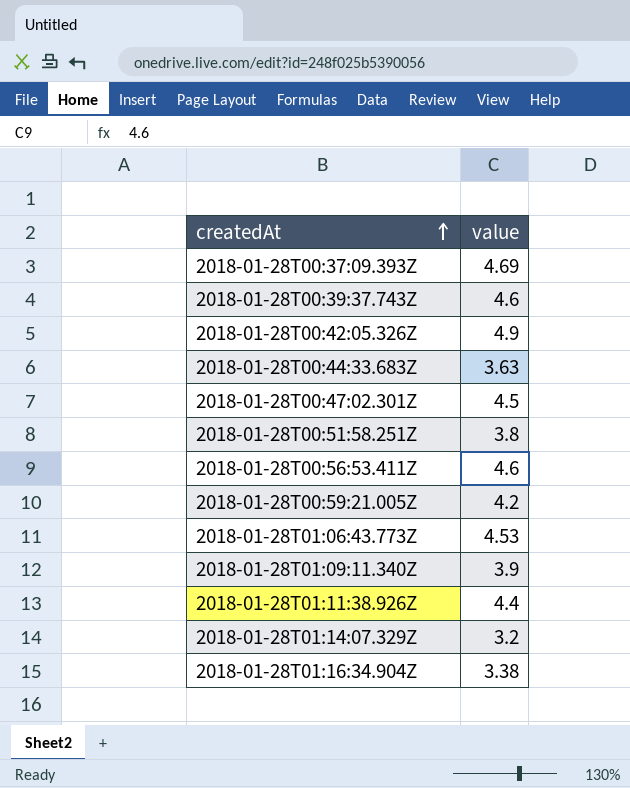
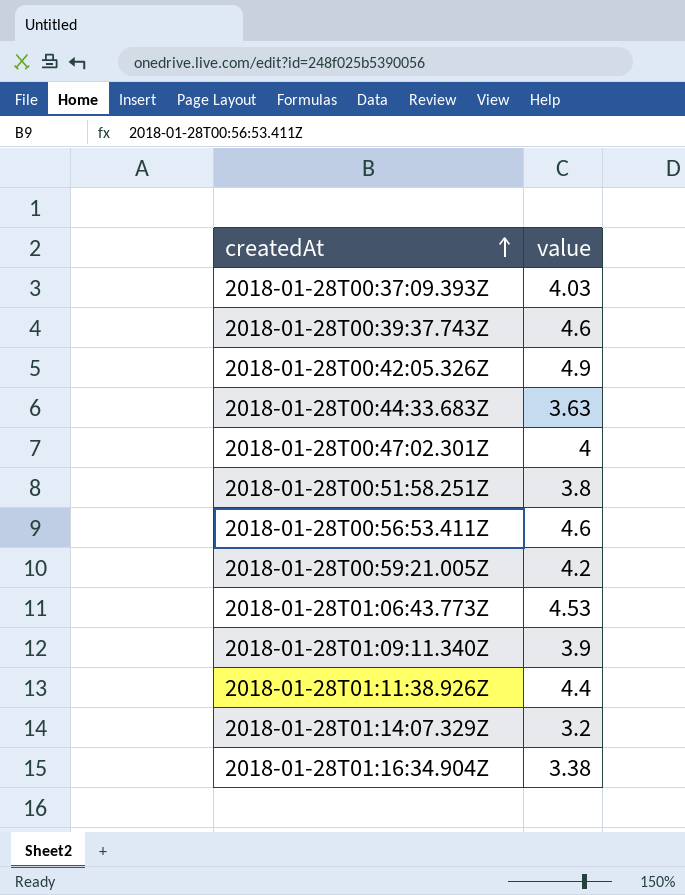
2018-01-28T00:37:09.393Z | value: 4.69 -> 4.03
2018-01-28T00:47:02.301Z | value: 4.5 -> 4

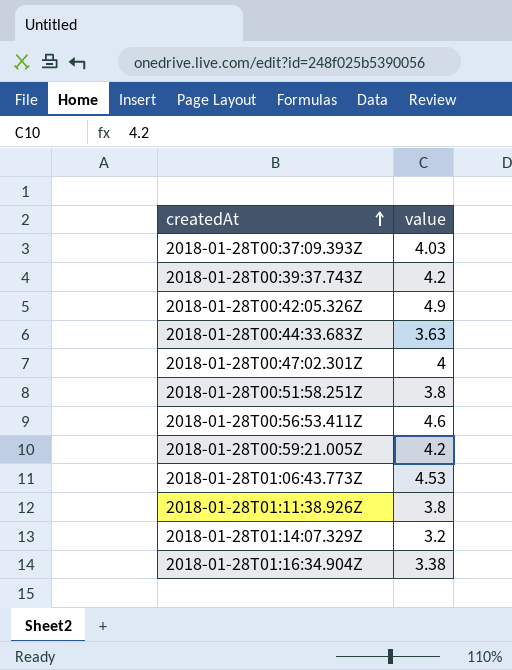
row 2018-01-28T01:09:11.340Z: 3.9 -> none
2018-01-28T00:39:37.743Z | value: 4.6 -> 4.2
2018-01-28T01:11:38.926Z | value: 4.4 -> 3.8

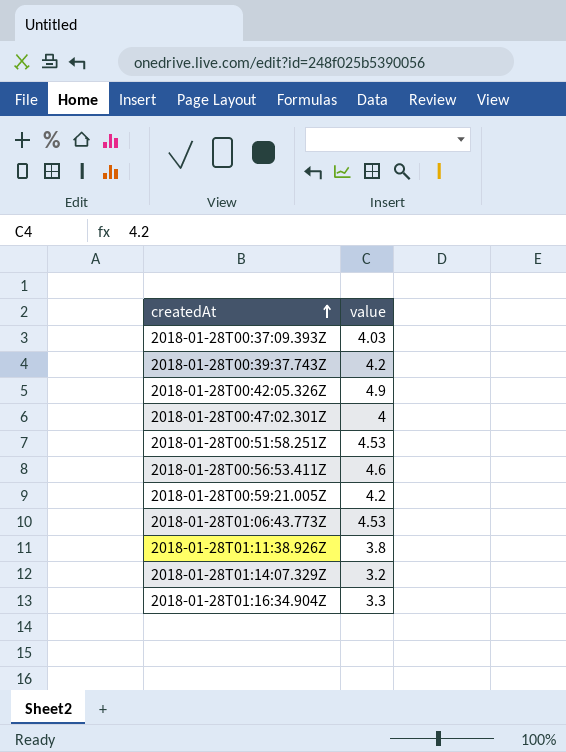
row 2018-01-28T00:44:33.683Z: 3.63 -> none
2018-01-28T00:51:58.251Z | value: 3.8 -> 4.53
2018-01-28T01:16:34.904Z | value: 3.38 -> 3.3

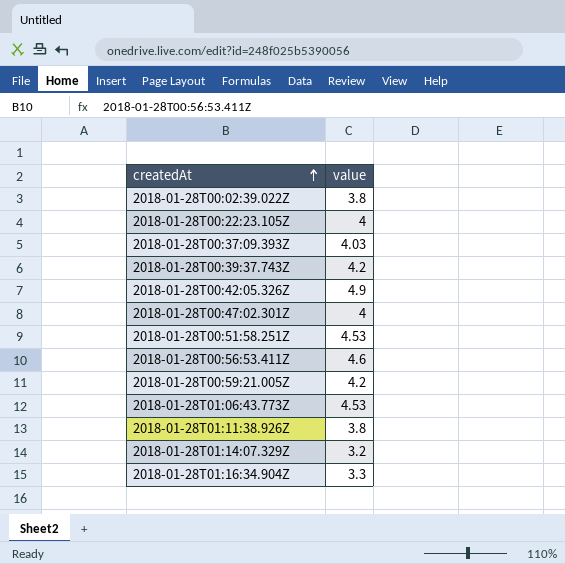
row 2018-01-28T00:02:39.022Z: none -> 3.8
row 2018-01-28T00:22:23.105Z: none -> 4

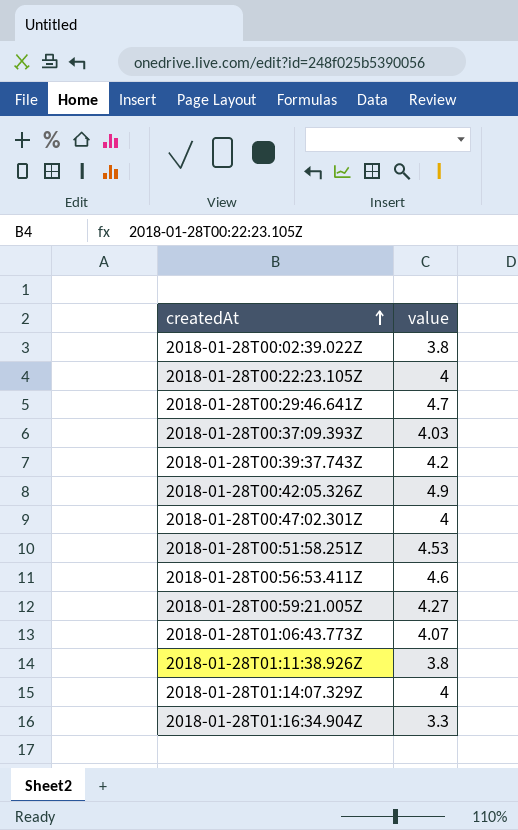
row 2018-01-28T00:29:46.641Z: none -> 4.7
2018-01-28T00:59:21.005Z | value: 4.2 -> 4.27
2018-01-28T01:06:43.773Z | value: 4.53 -> 4.07
2018-01-28T01:14:07.329Z | value: 3.2 -> 4

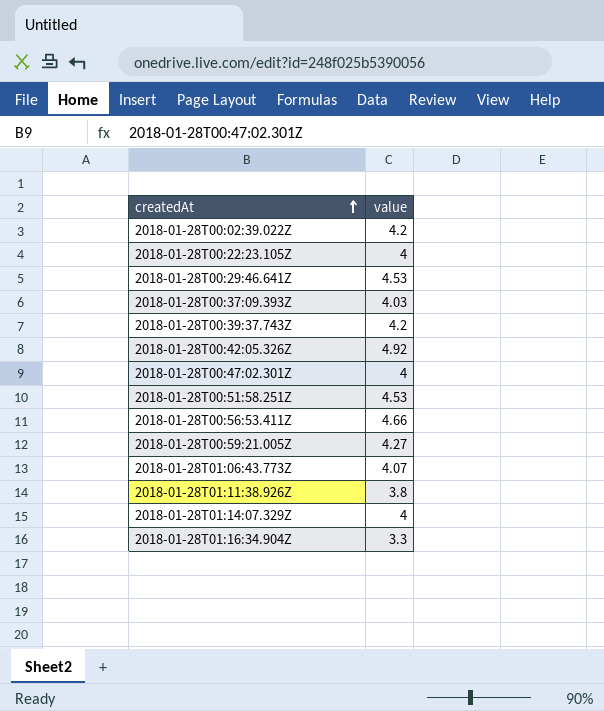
2018-01-28T00:02:39.022Z | value: 3.8 -> 4.2
2018-01-28T00:29:46.641Z | value: 4.7 -> 4.53
2018-01-28T00:42:05.326Z | value: 4.9 -> 4.92
2018-01-28T00:56:53.411Z | value: 4.6 -> 4.66

